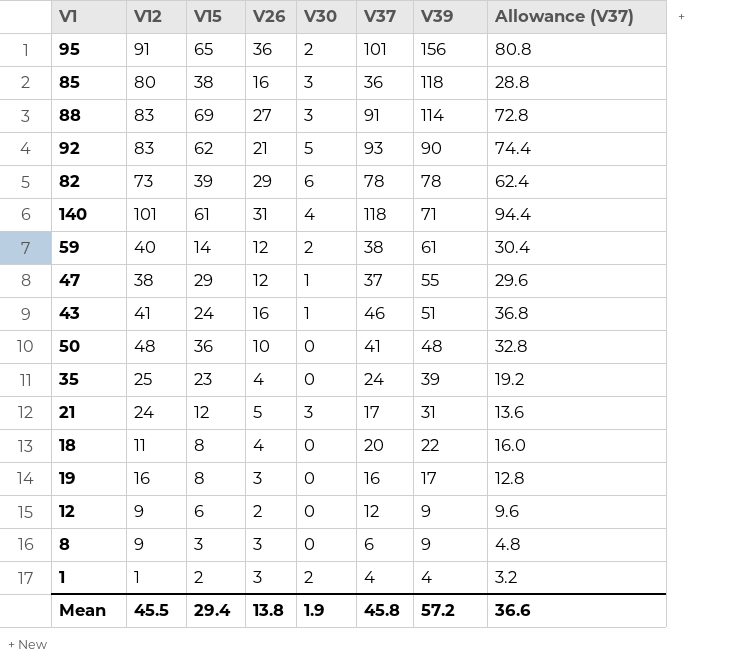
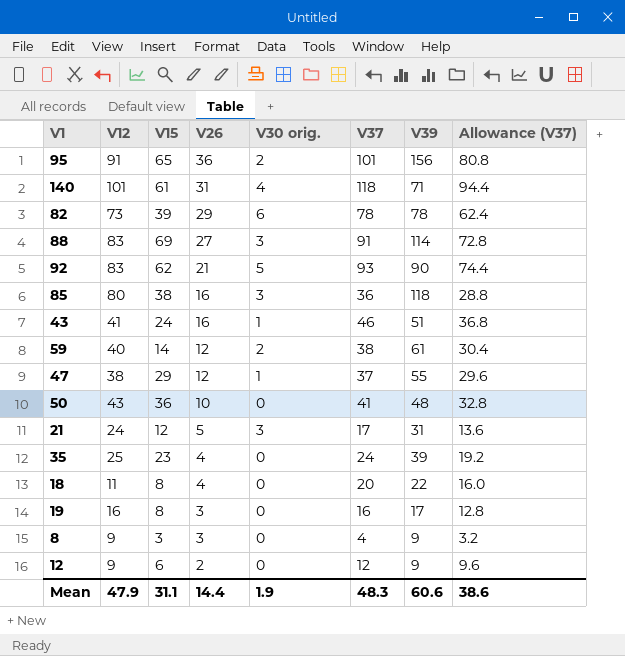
row order: V39 descending -> V26 descending
column name: V30 -> V30 orig.
row 1: 1 | 2 | 3 | 2 | 4 | 4 | 3.2 -> none
50 | V12: 48 -> 43
8 | V37: 6 -> 4
8 | Allowance (V37): 4.8 -> 3.2
Mean | V12: 45.5 -> 47.9
Mean | V15: 29.4 -> 31.1
Mean | V26: 13.8 -> 14.4
Mean | V37: 45.8 -> 48.3
Mean | V39: 57.2 -> 60.6
Mean | Allowance (V37): 36.6 -> 38.6

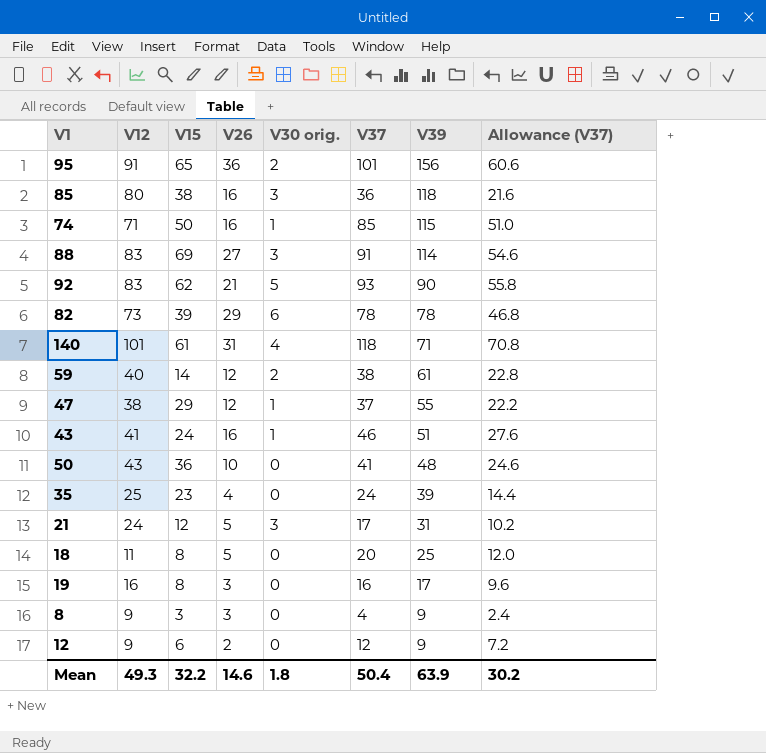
row order: V26 descending -> V39 descending
column Allowance (V37) | formula: [V37] * 0.8 -> [V37] * 0.6
row 74: none -> 71 | 50 | 16 | 1 | 85 | 115 | 51.0
18 | V26: 4 -> 5
18 | V39: 22 -> 25
Mean | V12: 47.9 -> 49.3
Mean | V15: 31.1 -> 32.2
Mean | V26: 14.4 -> 14.6
Mean | V30 orig.: 1.9 -> 1.8
Mean | V37: 48.3 -> 50.4
Mean | V39: 60.6 -> 63.9
Mean | Allowance (V37): 38.6 -> 30.2

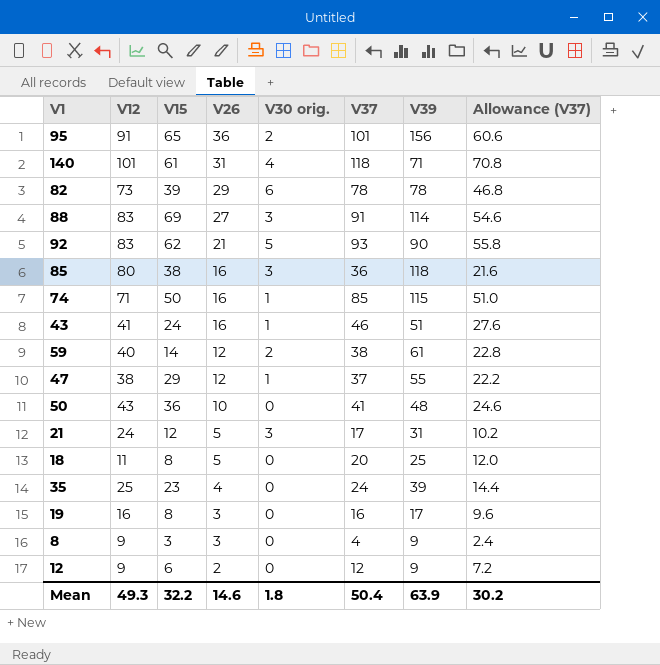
row order: V39 descending -> V26 descending

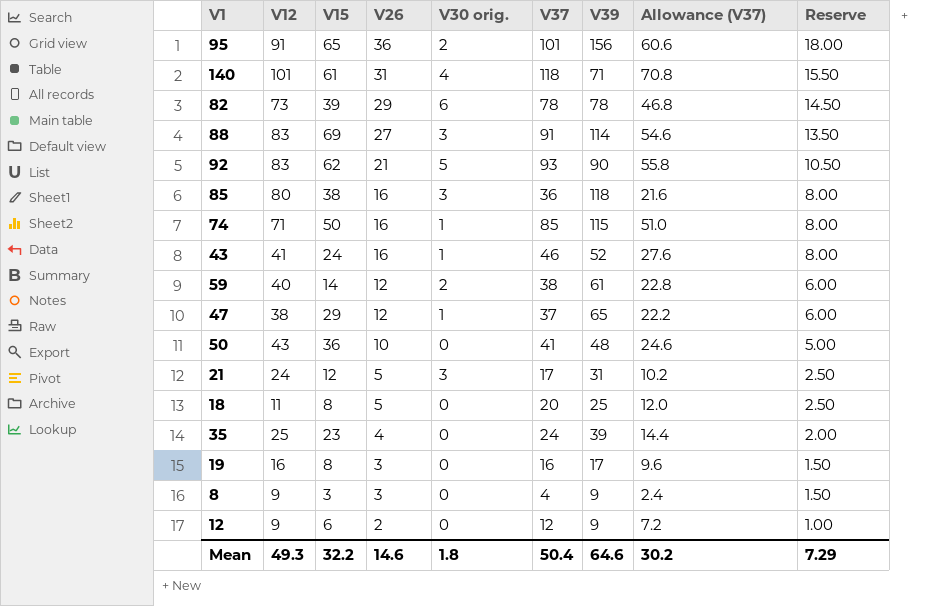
column Reserve | formula: none -> [V26] * 0.5
43 | V39: 51 -> 52
47 | V39: 55 -> 65
Mean | V39: 63.9 -> 64.6

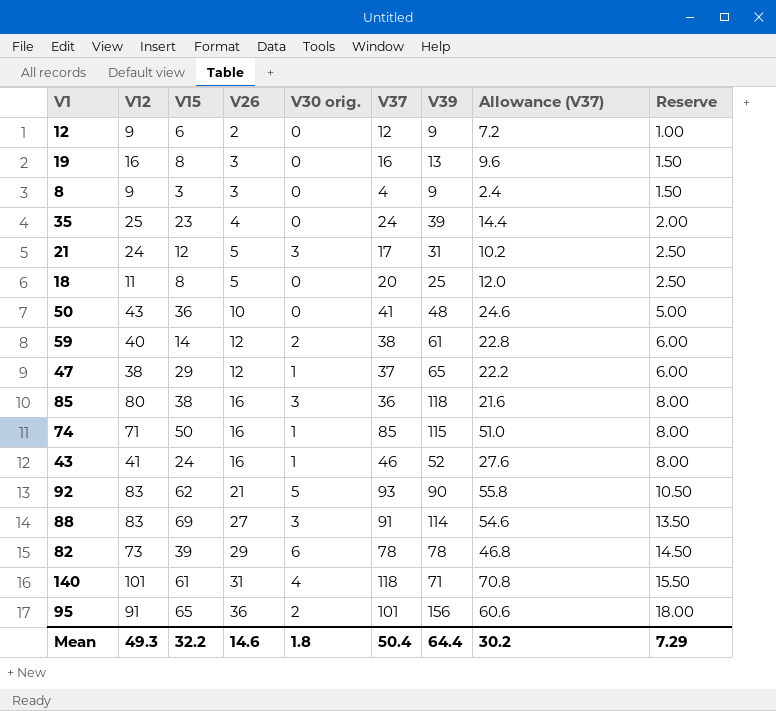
row order: V26 descending -> V26 ascending
19 | V39: 17 -> 13
Mean | V39: 64.6 -> 64.4

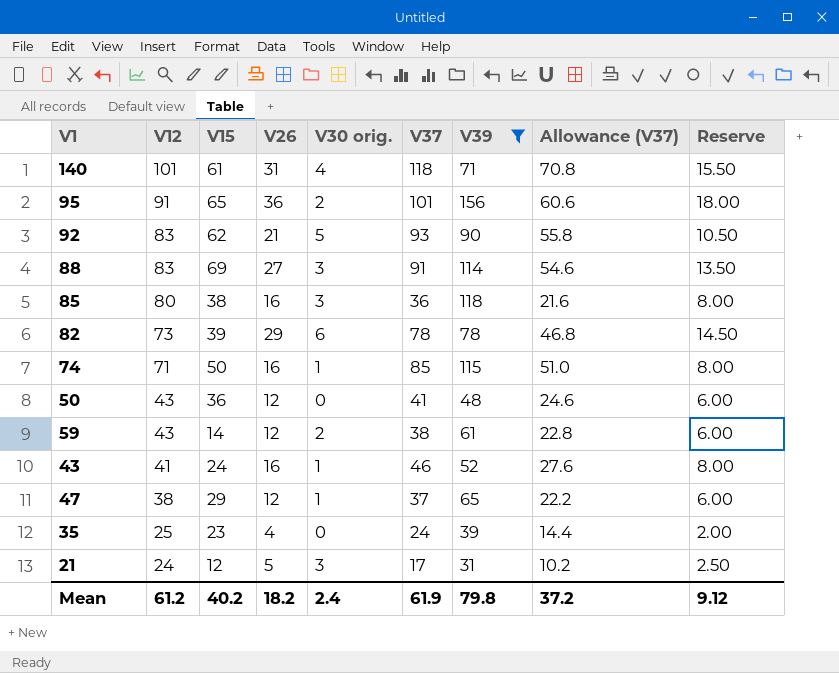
filter: none -> V39 >= 31
row order: V26 ascending -> V12 descending
50 | V26: 10 -> 12
50 | Reserve: 5.00 -> 6.00
59 | V12: 40 -> 43
Mean | V12: 49.3 -> 61.2
Mean | V15: 32.2 -> 40.2
Mean | V26: 14.6 -> 18.2
Mean | V30 orig.: 1.8 -> 2.4
Mean | V37: 50.4 -> 61.9
Mean | V39: 64.4 -> 79.8
Mean | Allowance (V37): 30.2 -> 37.2
Mean | Reserve: 7.29 -> 9.12

